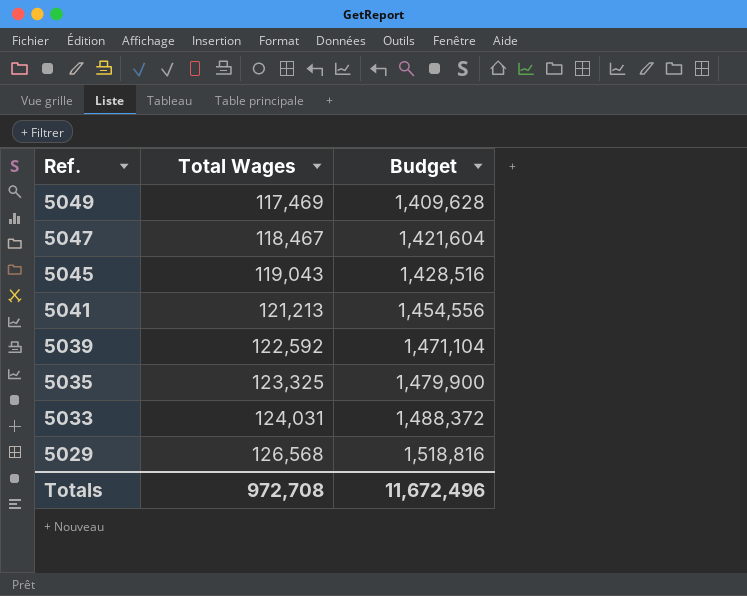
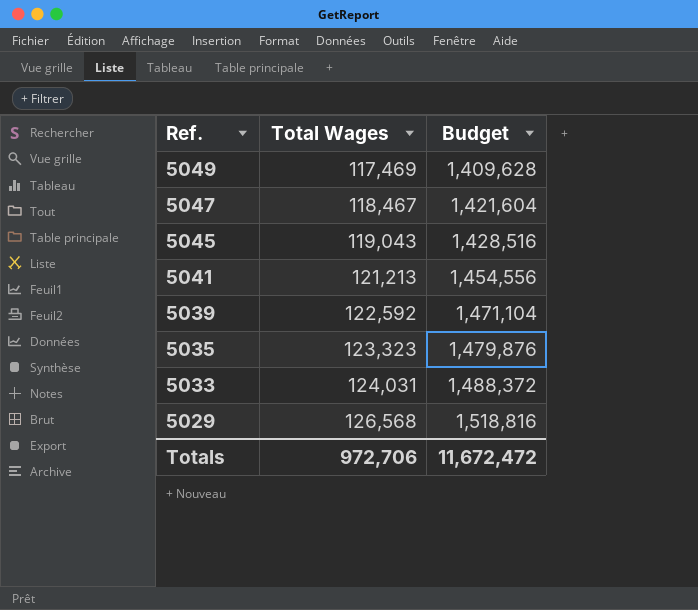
5035 | Total Wages: 123,325 -> 123,323
5035 | Budget: 1,479,900 -> 1,479,876
Totals | Total Wages: 972,708 -> 972,706
Totals | Budget: 11,672,496 -> 11,672,472

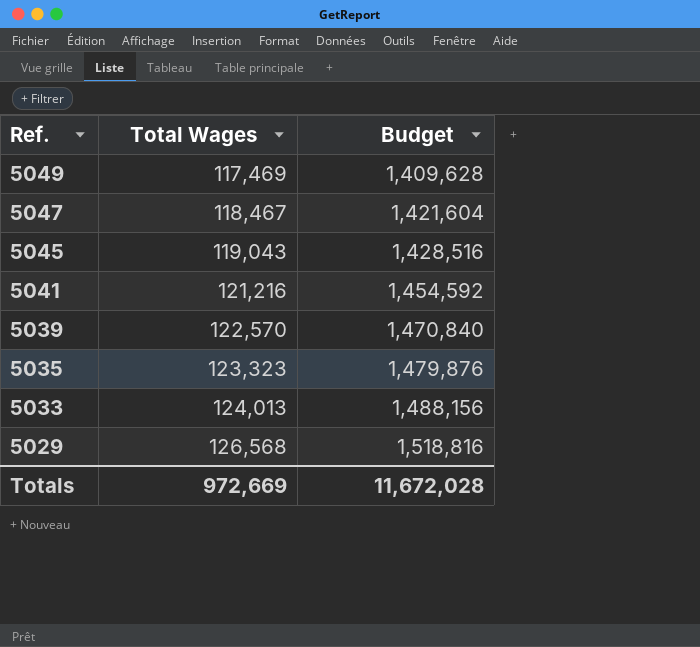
5041 | Total Wages: 121,213 -> 121,216
5041 | Budget: 1,454,556 -> 1,454,592
5039 | Total Wages: 122,592 -> 122,570
5039 | Budget: 1,471,104 -> 1,470,840
5033 | Total Wages: 124,031 -> 124,013
5033 | Budget: 1,488,372 -> 1,488,156
Totals | Total Wages: 972,706 -> 972,669
Totals | Budget: 11,672,472 -> 11,672,028

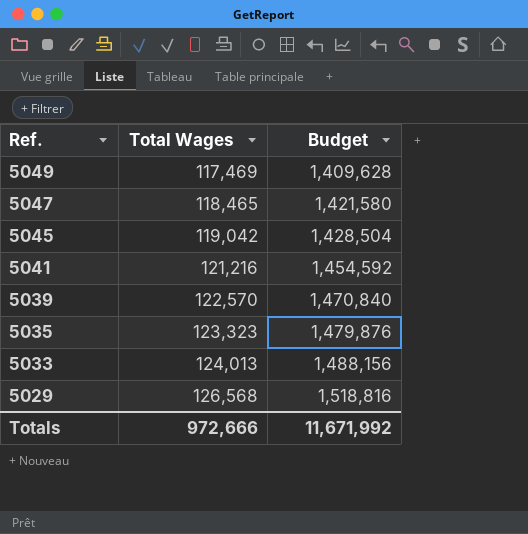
5047 | Total Wages: 118,467 -> 118,465
5047 | Budget: 1,421,604 -> 1,421,580
5045 | Total Wages: 119,043 -> 119,042
5045 | Budget: 1,428,516 -> 1,428,504
Totals | Total Wages: 972,669 -> 972,666
Totals | Budget: 11,672,028 -> 11,671,992

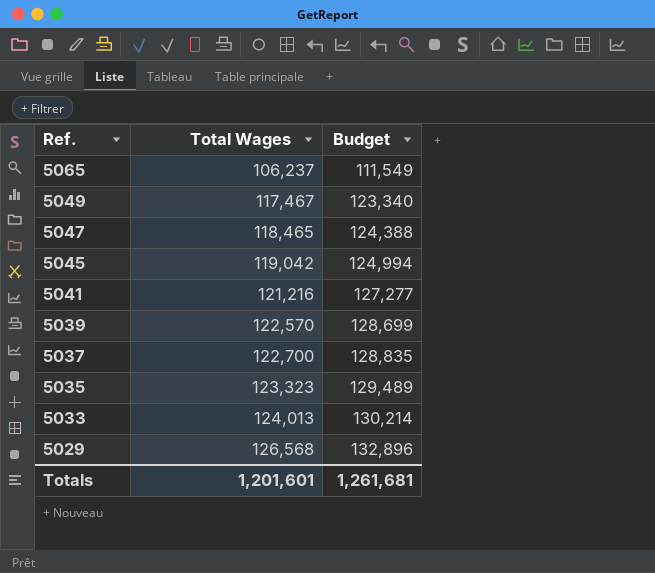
column Budget | formula: [Total Wages] * 12 -> [Total Wages] * 1.05
row 5065: none -> 106,237 | 111,549
5049 | Total Wages: 117,469 -> 117,467
row 5037: none -> 122,700 | 128,835
Totals | Total Wages: 972,666 -> 1,201,601
Totals | Budget: 11,671,992 -> 1,261,681

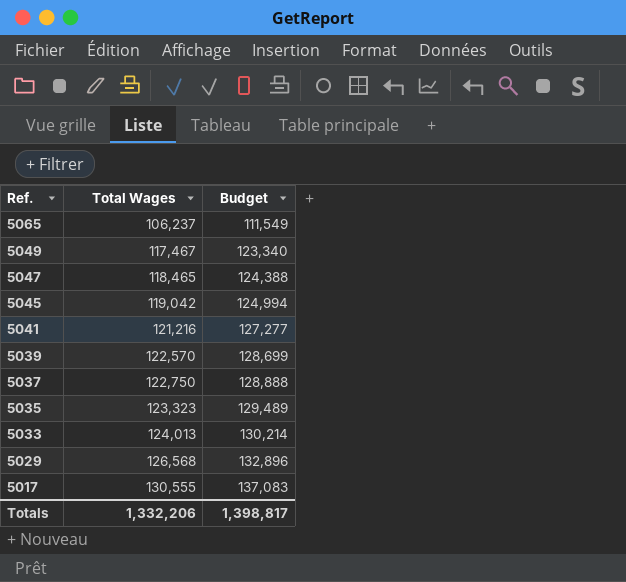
5037 | Total Wages: 122,700 -> 122,750
5037 | Budget: 128,835 -> 128,888
row 5017: none -> 130,555 | 137,083
Totals | Total Wages: 1,201,601 -> 1,332,206
Totals | Budget: 1,261,681 -> 1,398,817

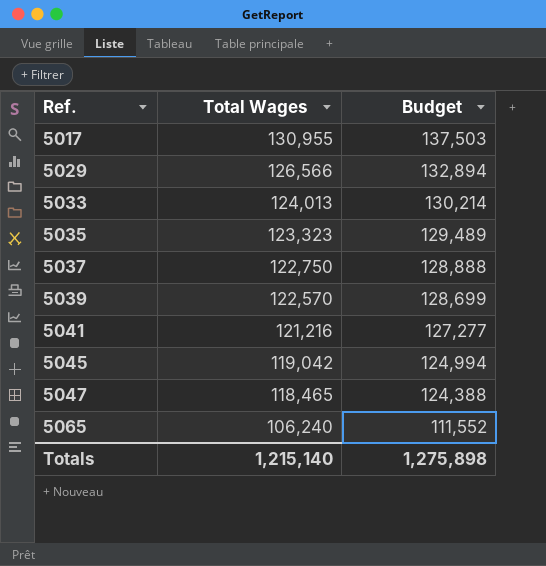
row order: Ref. descending -> Ref. ascending
row 5049: 117,467 | 123,340 -> none
5017 | Total Wages: 130,555 -> 130,955
5017 | Budget: 137,083 -> 137,503
5029 | Total Wages: 126,568 -> 126,566
5029 | Budget: 132,896 -> 132,894
5065 | Total Wages: 106,237 -> 106,240
5065 | Budget: 111,549 -> 111,552
Totals | Total Wages: 1,332,206 -> 1,215,140
Totals | Budget: 1,398,817 -> 1,275,898

